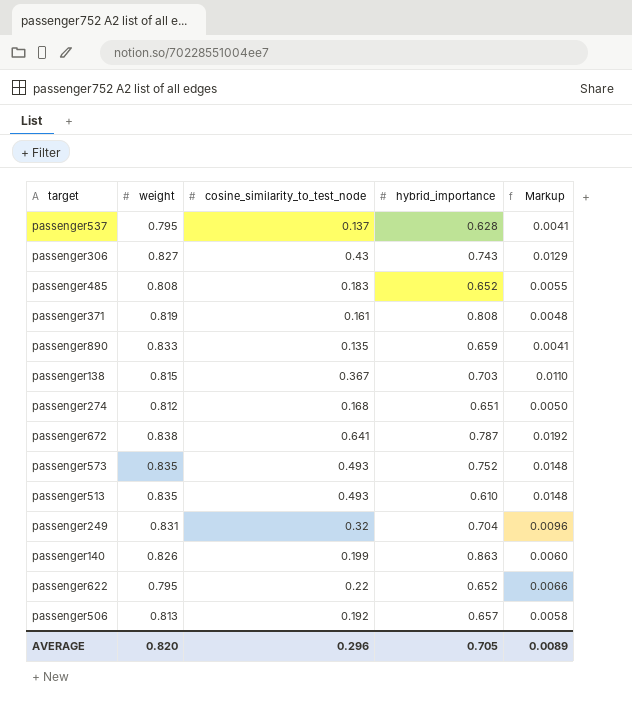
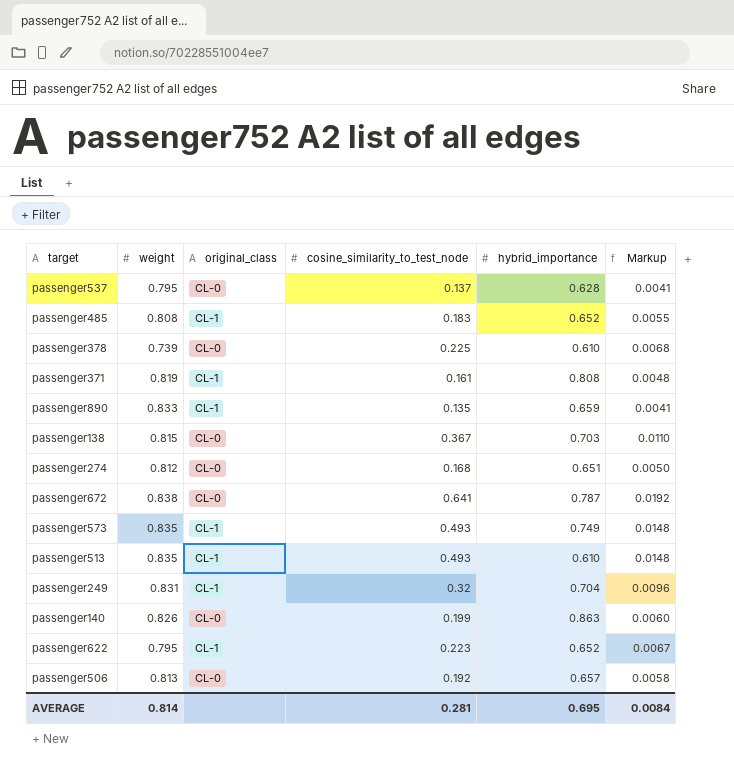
column original_class | position: none -> 3
row passenger306: 0.827 | 0.43 | 0.743 | 0.0129 -> none
row passenger378: none -> 0.739 | CL-0 | 0.225 | 0.610 | 0.0068
passenger573 | hybrid_importance: 0.752 -> 0.749
passenger622 | cosine_similarity_to_test_node: 0.22 -> 0.223
passenger622 | Markup: 0.0066 -> 0.0067
AVERAGE | weight: 0.820 -> 0.814
AVERAGE | cosine_similarity_to_test_node: 0.296 -> 0.281
AVERAGE | hybrid_importance: 0.705 -> 0.695
AVERAGE | Markup: 0.0089 -> 0.0084

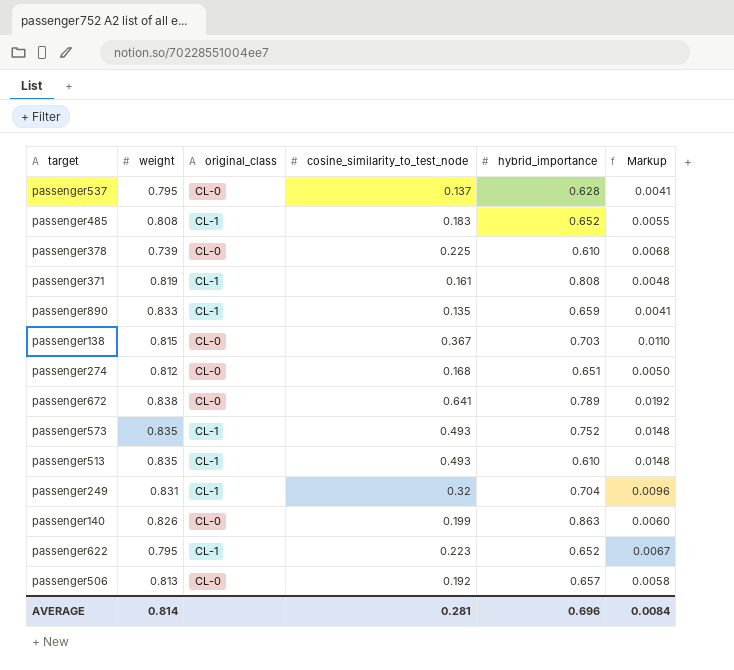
passenger672 | hybrid_importance: 0.787 -> 0.789
passenger573 | hybrid_importance: 0.749 -> 0.752
AVERAGE | hybrid_importance: 0.695 -> 0.696

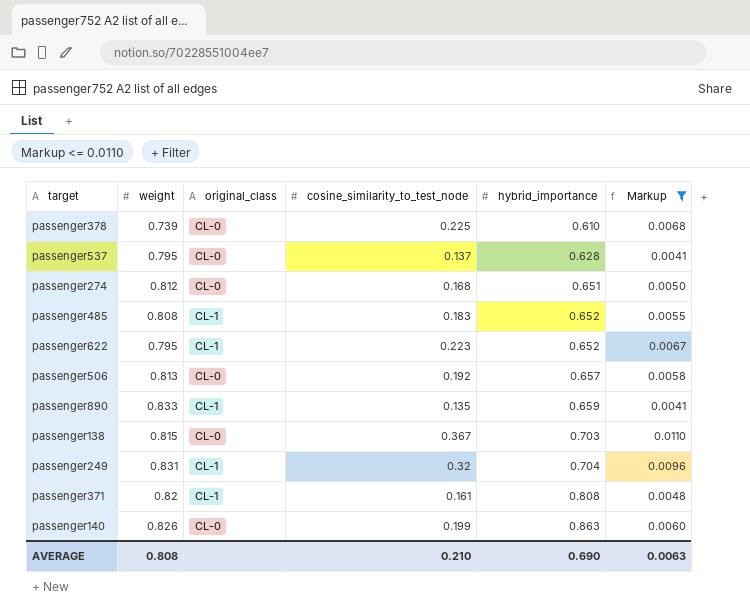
filter: none -> Markup <= 0.0110
row order: none -> hybrid_importance ascending
passenger371 | weight: 0.819 -> 0.82
AVERAGE | weight: 0.814 -> 0.808
AVERAGE | cosine_similarity_to_test_node: 0.281 -> 0.210
AVERAGE | hybrid_importance: 0.696 -> 0.690
AVERAGE | Markup: 0.0084 -> 0.0063

